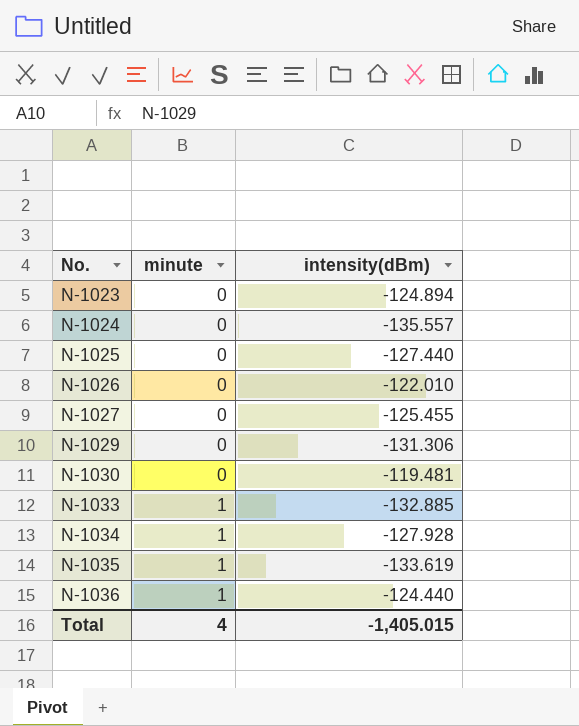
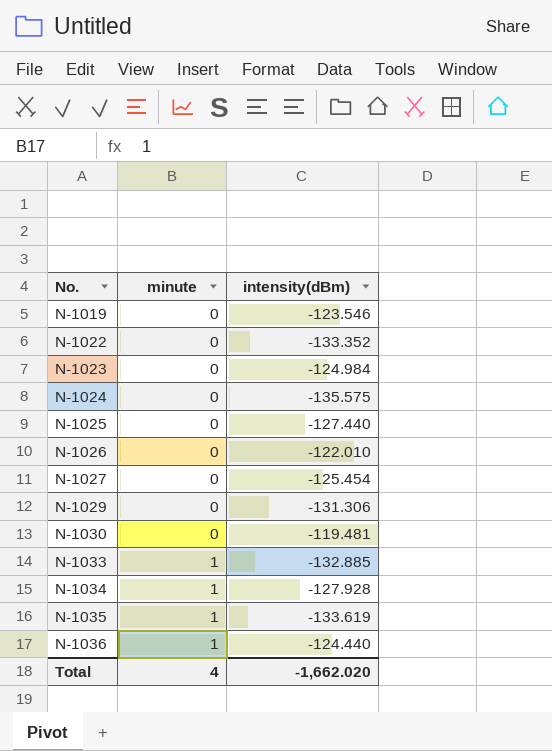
row N-1019: none -> 0 | -123.546
row N-1022: none -> 0 | -133.352
N-1023 | intensity(dBm): -124.894 -> -124.984
N-1024 | intensity(dBm): -135.557 -> -135.575
N-1027 | intensity(dBm): -125.455 -> -125.454
Total | intensity(dBm): -1,405.015 -> -1,662.020

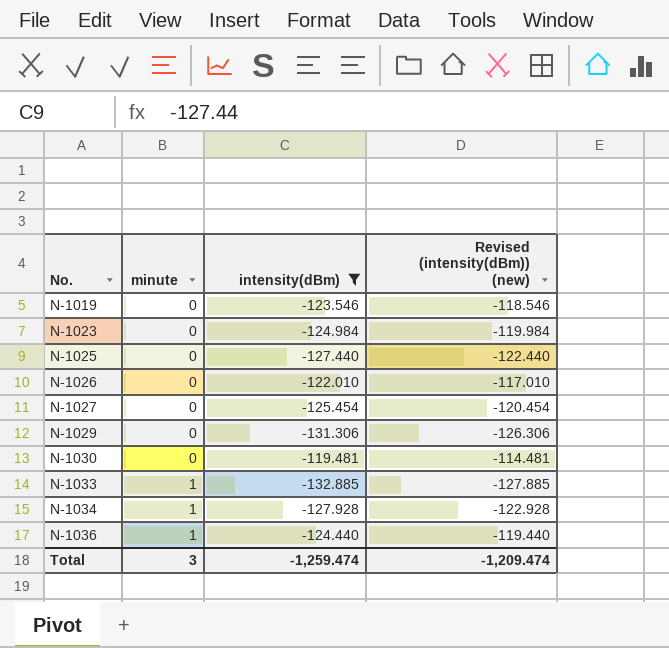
filter: none -> intensity(dBm) >= -132.885
column Revised (intensity(dBm)) (new) | formula: none -> [intensity(dBm)] + 5
Total | minute: 4 -> 3
Total | intensity(dBm): -1,662.020 -> -1,259.474

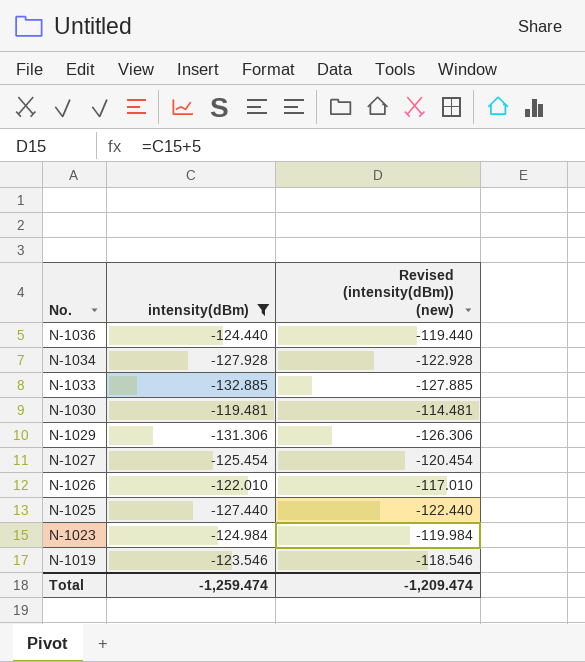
row order: No. ascending -> No. descending
column minute | position: 2 -> none

